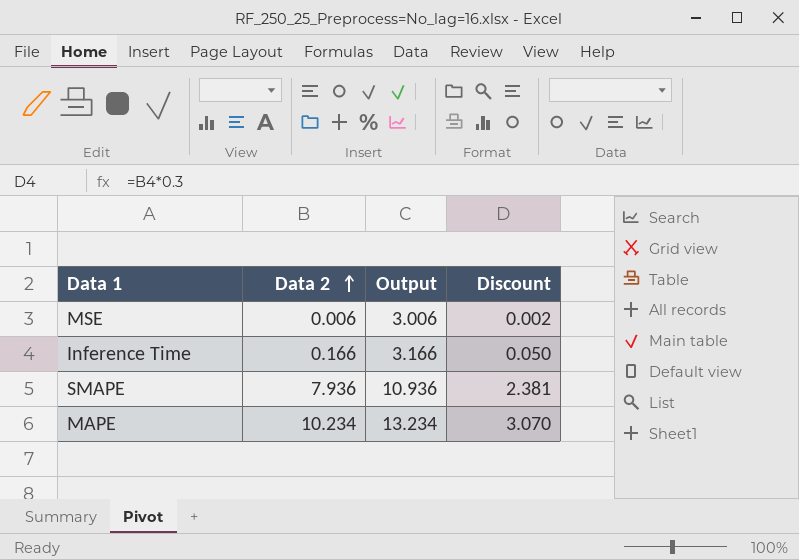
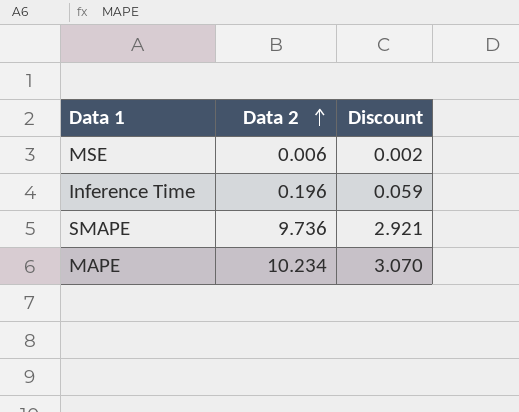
column Output | formula: [Data 2] + 3 -> none
Inference Time | Data 2: 0.166 -> 0.196
Inference Time | Discount: 0.050 -> 0.059
SMAPE | Data 2: 7.936 -> 9.736
SMAPE | Discount: 2.381 -> 2.921

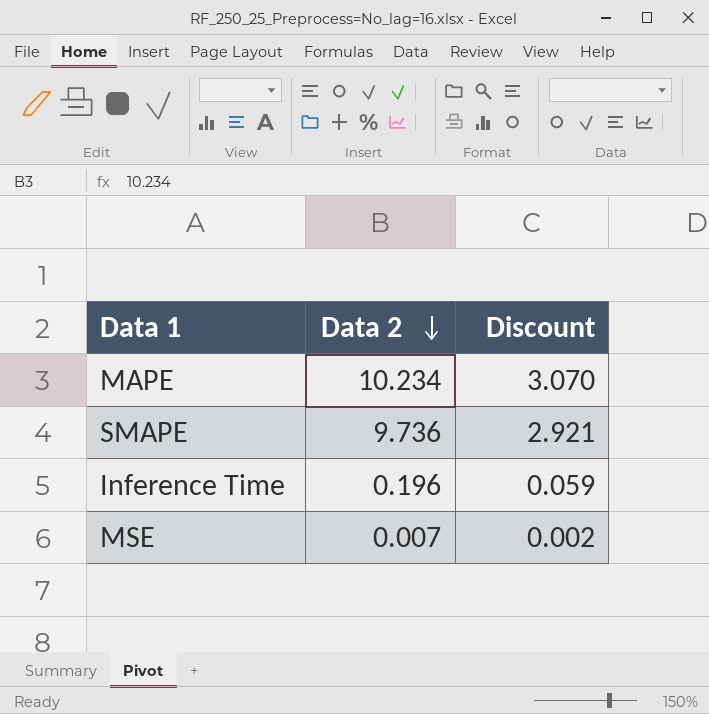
row order: Data 2 ascending -> Data 2 descending
MSE | Data 2: 0.006 -> 0.007

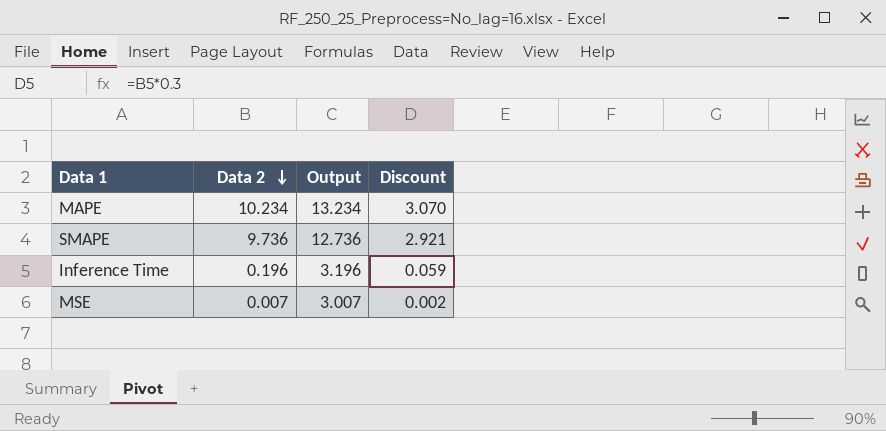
column Output | formula: none -> [Data 2] + 3

